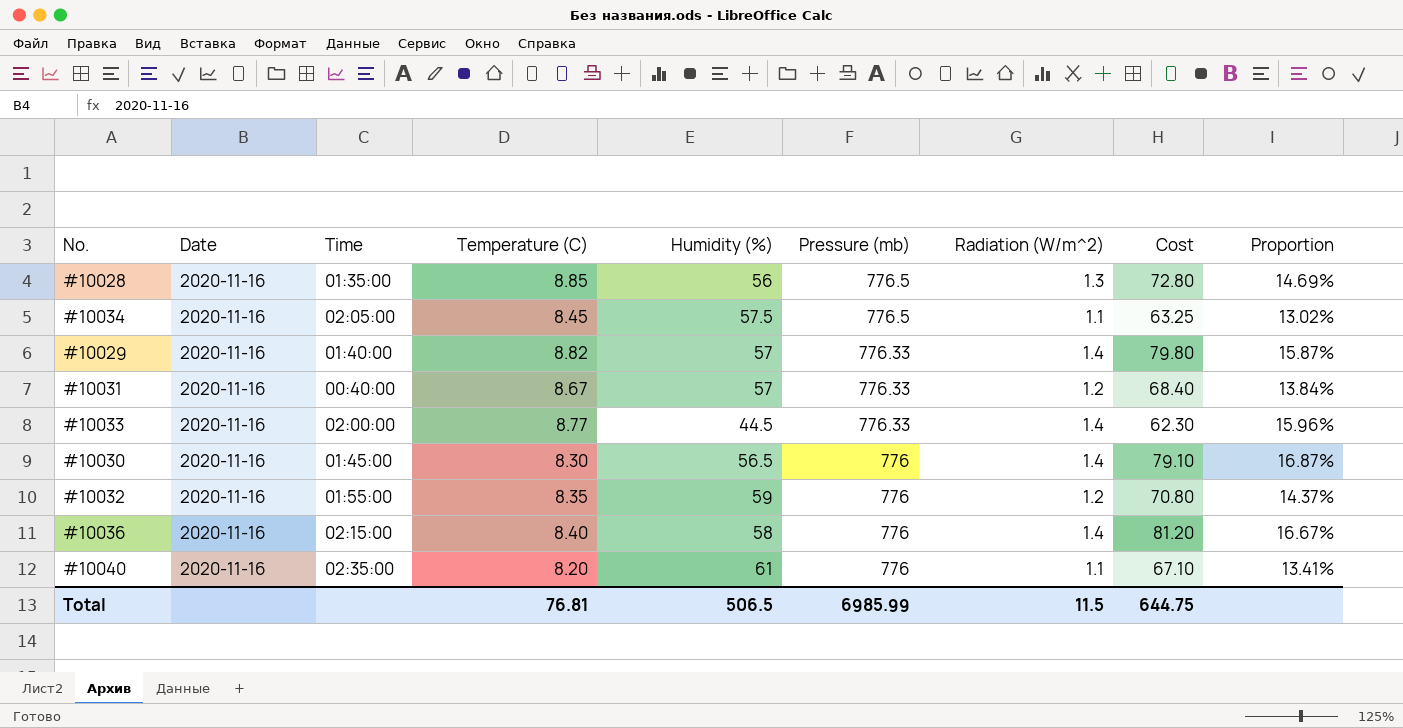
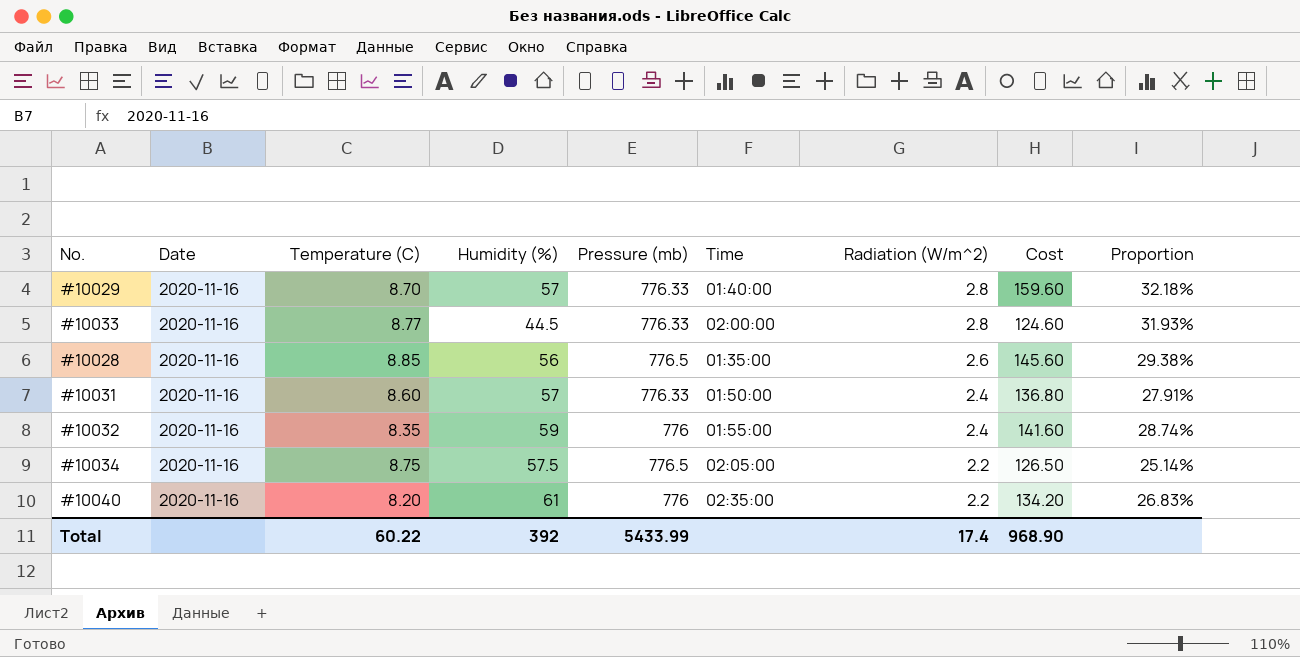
row order: Pressure (mb) descending -> Radiation (W/m^2) descending
column Time | position: 3 -> 6
row #10030: 2020-11-16 | 01:45:00 | 8.30 | 56.5 | 776 | 1.4 | 79.10 | 16.87% -> none
row #10036: 2020-11-16 | 02:15:00 | 8.40 | 58 | 776 | 1.4 | 81.20 | 16.67% -> none
#10029 | Temperature (C): 8.82 -> 8.70
#10029 | Radiation (W/m^2): 1.4 -> 2.8
#10029 | Cost: 79.80 -> 159.60
#10029 | Proportion: 15.87% -> 32.18%
#10033 | Radiation (W/m^2): 1.4 -> 2.8
#10033 | Cost: 62.30 -> 124.60
#10033 | Proportion: 15.96% -> 31.93%
#10028 | Radiation (W/m^2): 1.3 -> 2.6
#10028 | Cost: 72.80 -> 145.60
#10028 | Proportion: 14.69% -> 29.38%
#10031 | Temperature (C): 8.67 -> 8.60
#10031 | Time: 00:40:00 -> 01:50:00
#10031 | Radiation (W/m^2): 1.2 -> 2.4
#10031 | Cost: 68.40 -> 136.80
#10031 | Proportion: 13.84% -> 27.91%
#10032 | Radiation (W/m^2): 1.2 -> 2.4
#10032 | Cost: 70.80 -> 141.60
#10032 | Proportion: 14.37% -> 28.74%
#10034 | Temperature (C): 8.45 -> 8.75
#10034 | Radiation (W/m^2): 1.1 -> 2.2
#10034 | Cost: 63.25 -> 126.50
#10034 | Proportion: 13.02% -> 25.14%
#10040 | Radiation (W/m^2): 1.1 -> 2.2
#10040 | Cost: 67.10 -> 134.20
#10040 | Proportion: 13.41% -> 26.83%
Total | Temperature (C): 76.81 -> 60.22
Total | Humidity (%): 506.5 -> 392
Total | Pressure (mb): 6985.99 -> 5433.99
Total | Radiation (W/m^2): 11.5 -> 17.4
Total | Cost: 644.75 -> 968.90

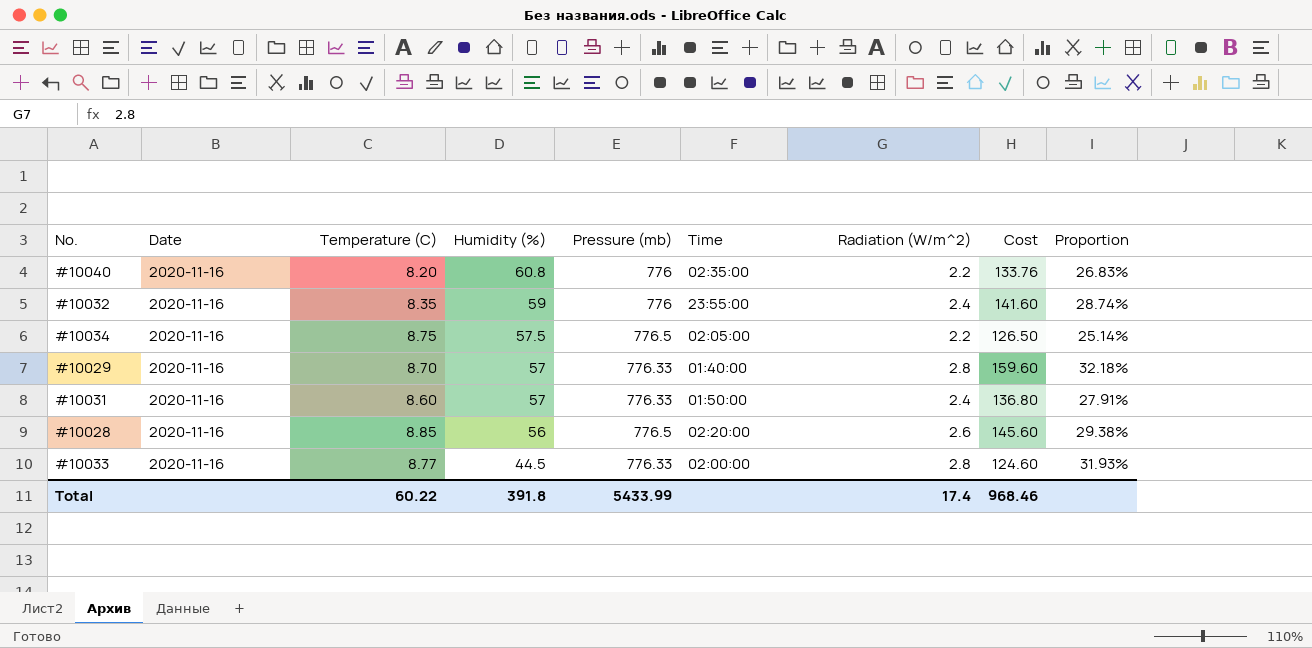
row order: Radiation (W/m^2) descending -> Humidity (%) descending
#10040 | Humidity (%): 61 -> 60.8
#10040 | Cost: 134.20 -> 133.76
#10032 | Time: 01:55:00 -> 23:55:00
#10028 | Time: 01:35:00 -> 02:20:00
Total | Humidity (%): 392 -> 391.8
Total | Cost: 968.90 -> 968.46

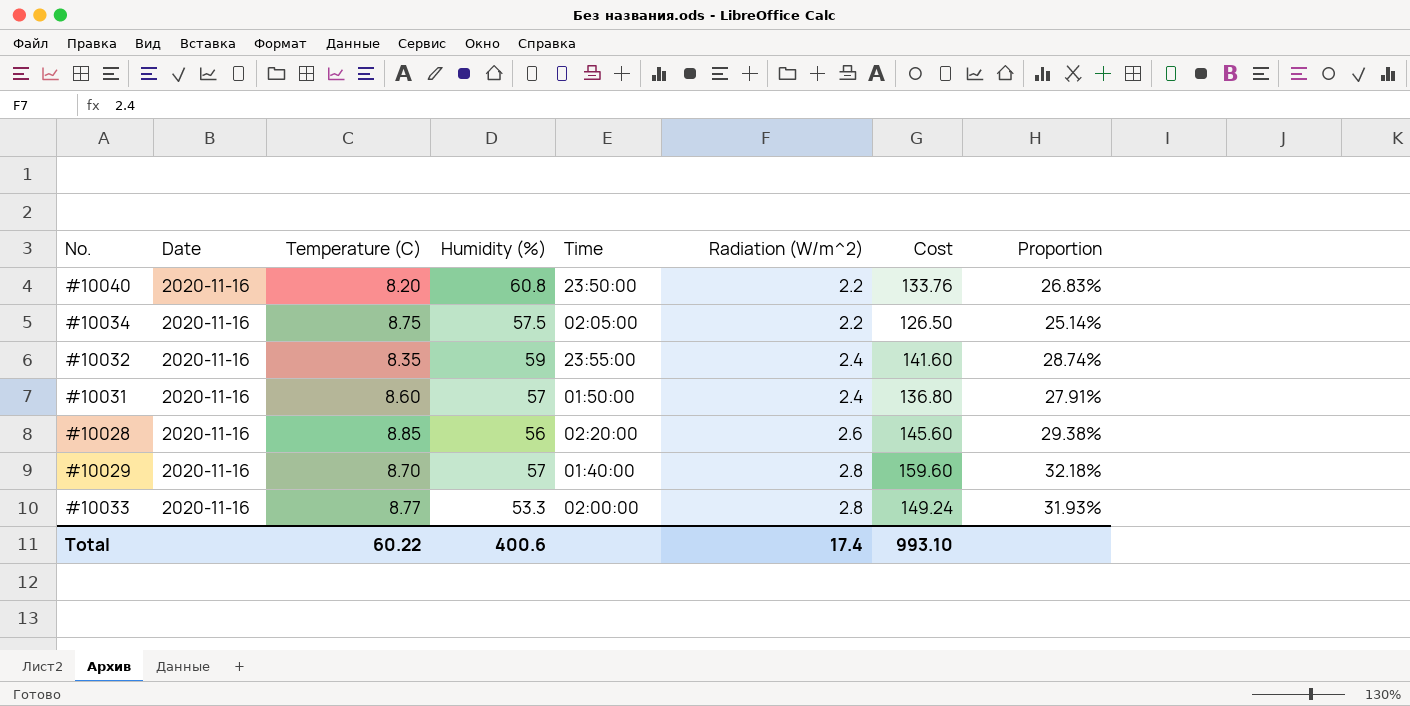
row order: Humidity (%) descending -> Radiation (W/m^2) ascending
column Pressure (mb) | position: 5 -> none
#10040 | Time: 02:35:00 -> 23:50:00
#10033 | Humidity (%): 44.5 -> 53.3
#10033 | Cost: 124.60 -> 149.24
Total | Humidity (%): 391.8 -> 400.6
Total | Cost: 968.46 -> 993.10

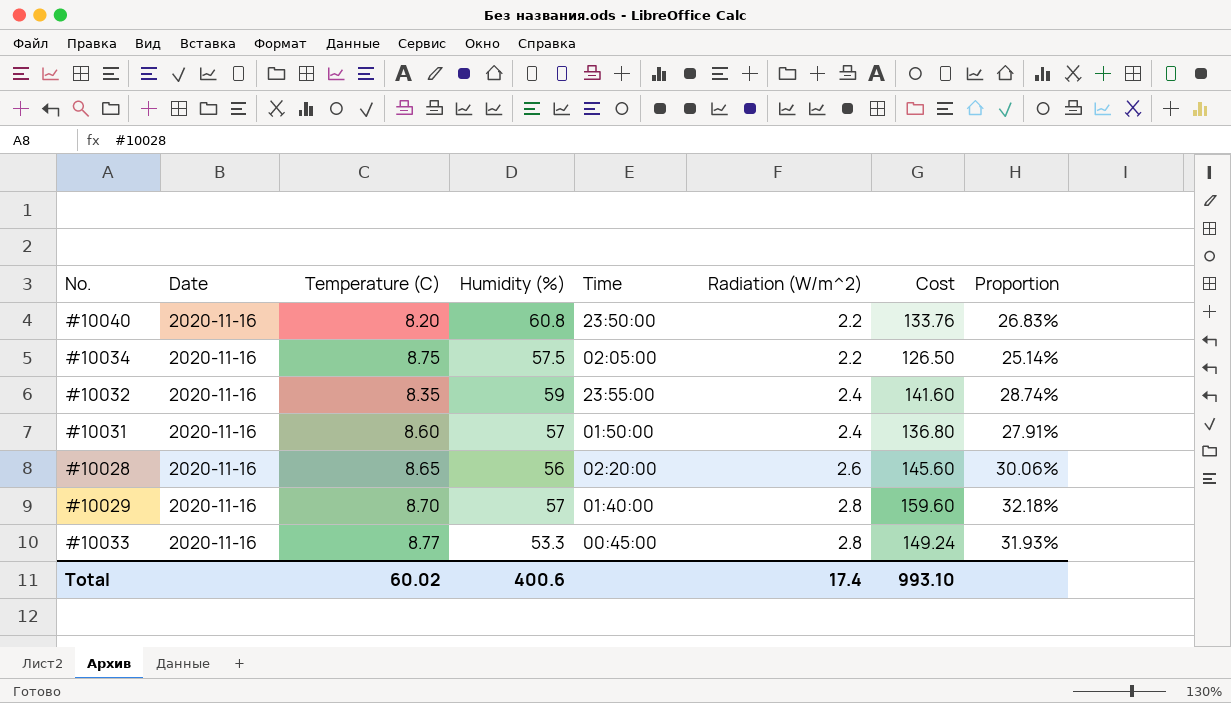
#10028 | Temperature (C): 8.85 -> 8.65
#10028 | Proportion: 29.38% -> 30.06%
#10033 | Time: 02:00:00 -> 00:45:00
Total | Temperature (C): 60.22 -> 60.02

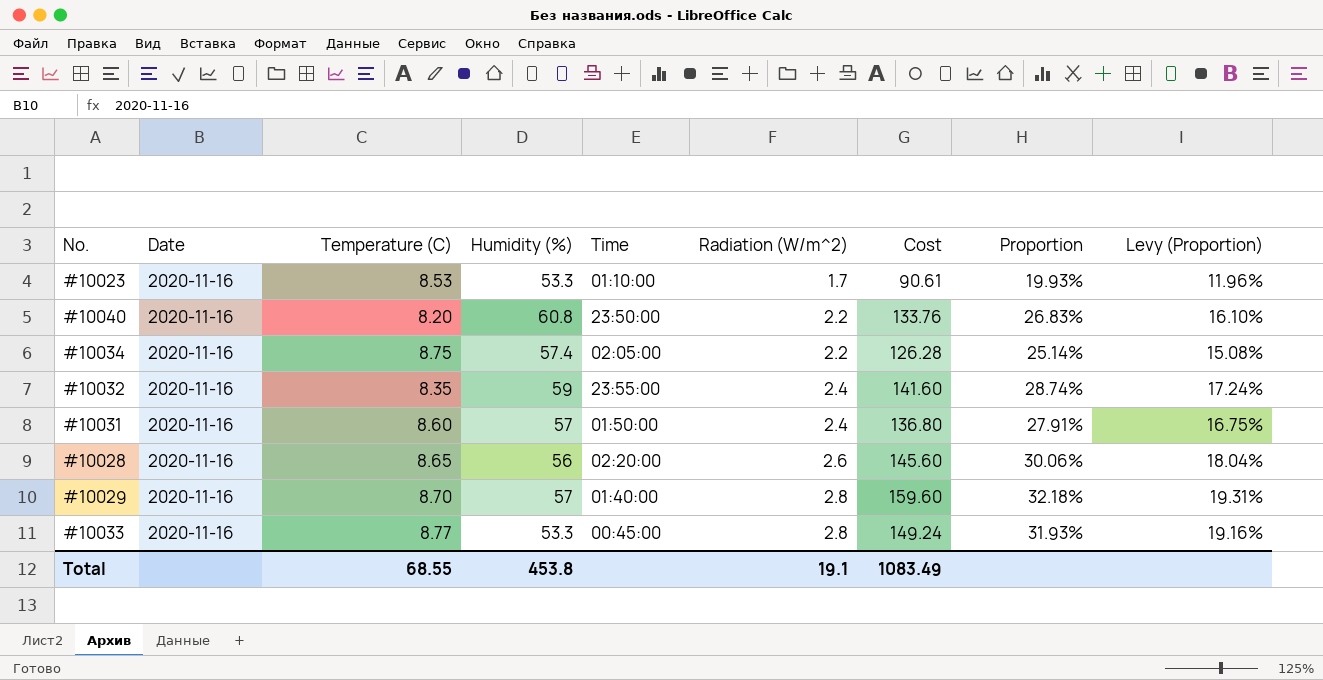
column Levy (Proportion) | formula: none -> [Proportion] * 0.6
row #10023: none -> 2020-11-16 | 8.53 | 53.3 | 01:10:00 | 1.7 | 90.61 | 19.93% | 11.96%
#10034 | Humidity (%): 57.5 -> 57.4
#10034 | Cost: 126.50 -> 126.28
Total | Temperature (C): 60.02 -> 68.55
Total | Humidity (%): 400.6 -> 453.8
Total | Radiation (W/m^2): 17.4 -> 19.1
Total | Cost: 993.10 -> 1083.49

